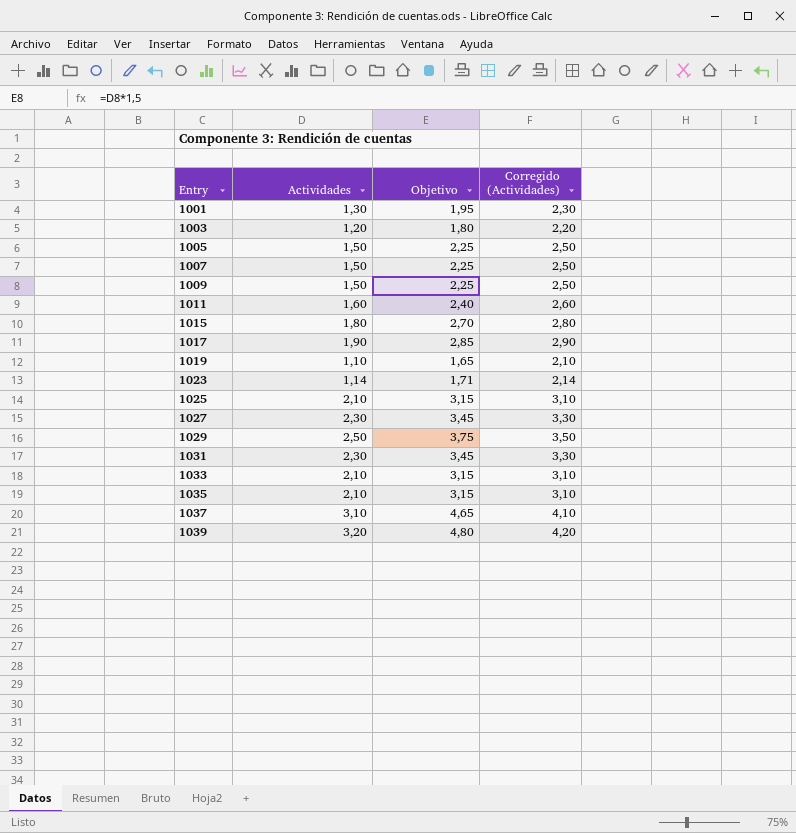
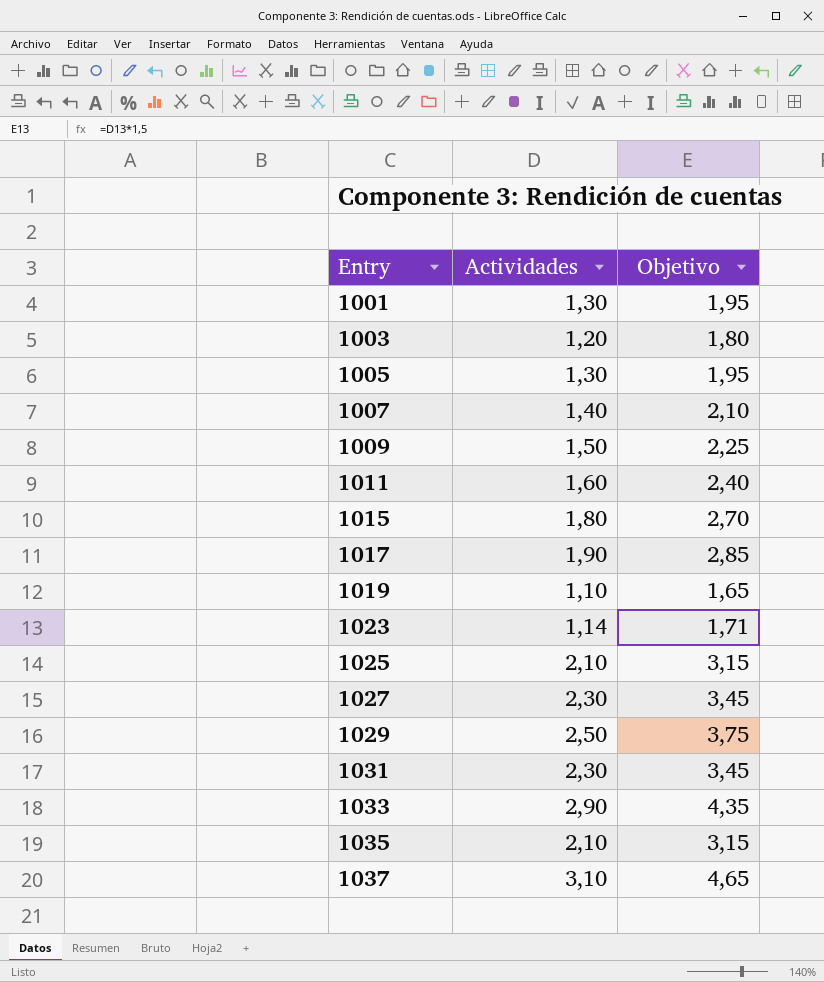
column Corregido (Actividades) | formula: [Actividades] + 1 -> none
row 1039: 3,20 | 4,80 | 4,20 -> none
1005 | Actividades: 1,50 -> 1,30
1005 | Objetivo: 2,25 -> 1,95
1007 | Actividades: 1,50 -> 1,40
1007 | Objetivo: 2,25 -> 2,10
1033 | Actividades: 2,10 -> 2,90
1033 | Objetivo: 3,15 -> 4,35

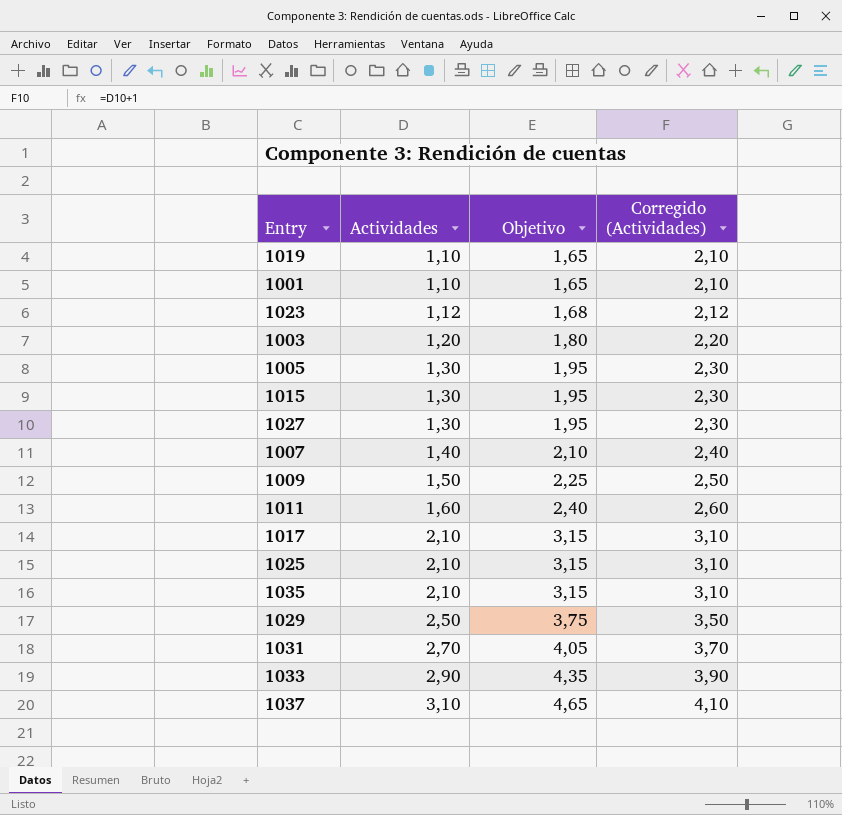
row order: Entry ascending -> Actividades ascending
column Corregido (Actividades) | formula: none -> [Actividades] + 1
1001 | Actividades: 1,30 -> 1,10
1001 | Objetivo: 1,95 -> 1,65
1023 | Actividades: 1,14 -> 1,12
1023 | Objetivo: 1,71 -> 1,68
1015 | Actividades: 1,80 -> 1,30
1015 | Objetivo: 2,70 -> 1,95
1027 | Actividades: 2,30 -> 1,30
1027 | Objetivo: 3,45 -> 1,95
1017 | Actividades: 1,90 -> 2,10
1017 | Objetivo: 2,85 -> 3,15
1031 | Actividades: 2,30 -> 2,70
1031 | Objetivo: 3,45 -> 4,05

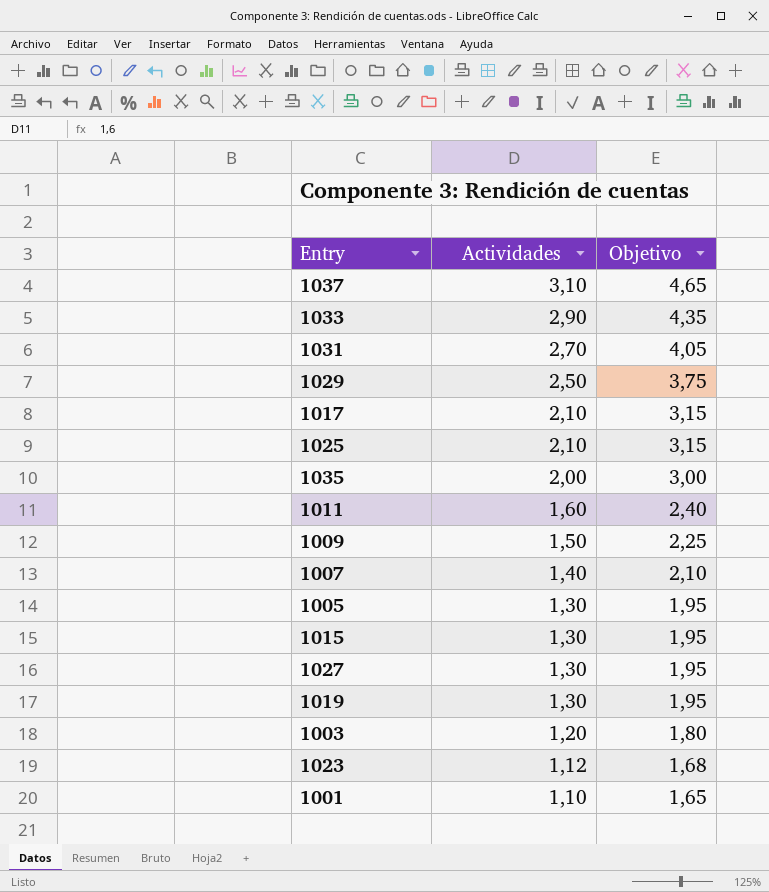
row order: Actividades ascending -> Actividades descending
column Corregido (Actividades) | formula: [Actividades] + 1 -> none
1035 | Actividades: 2,10 -> 2,00
1035 | Objetivo: 3,15 -> 3,00
1019 | Actividades: 1,10 -> 1,30
1019 | Objetivo: 1,65 -> 1,95

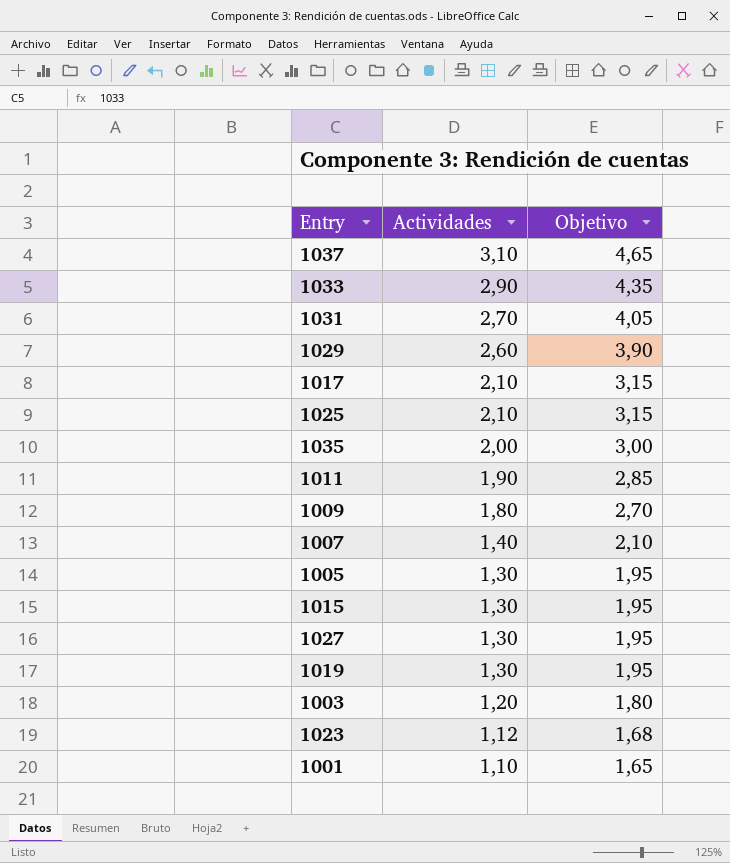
1029 | Actividades: 2,50 -> 2,60
1029 | Objetivo: 3,75 -> 3,90
1011 | Actividades: 1,60 -> 1,90
1011 | Objetivo: 2,40 -> 2,85
1009 | Actividades: 1,50 -> 1,80
1009 | Objetivo: 2,25 -> 2,70

